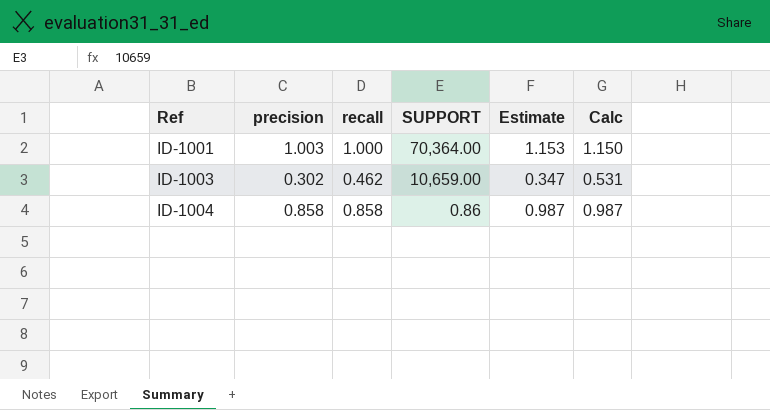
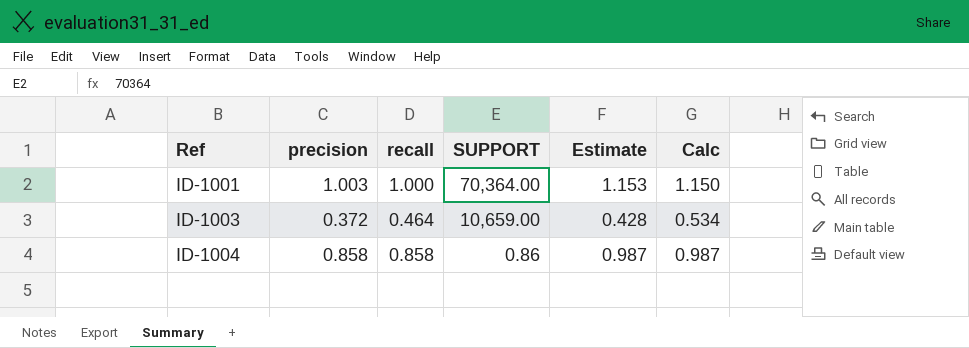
ID-1003 | precision: 0.302 -> 0.372
ID-1003 | recall: 0.462 -> 0.464
ID-1003 | Estimate: 0.347 -> 0.428
ID-1003 | Calc: 0.531 -> 0.534

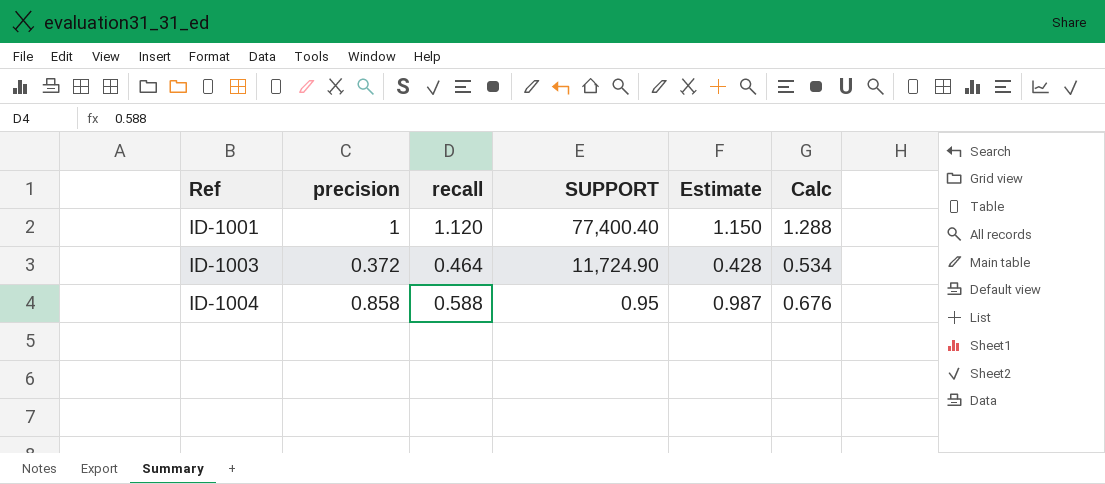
ID-1001 | precision: 1.003 -> 1
ID-1001 | recall: 1.000 -> 1.120
ID-1001 | SUPPORT: 70,364.00 -> 77,400.40
ID-1001 | Estimate: 1.153 -> 1.150
ID-1001 | Calc: 1.150 -> 1.288
ID-1003 | SUPPORT: 10,659.00 -> 11,724.90
ID-1004 | recall: 0.858 -> 0.588
ID-1004 | SUPPORT: 0.86 -> 0.95
ID-1004 | Calc: 0.987 -> 0.676

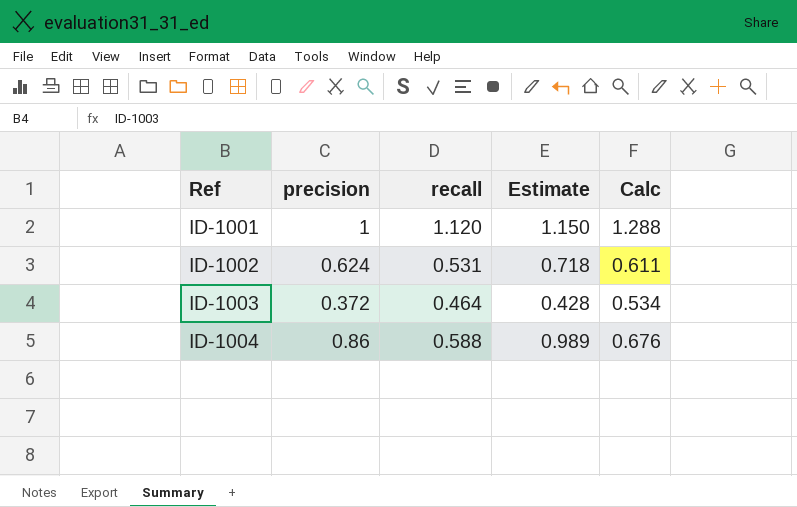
column SUPPORT | position: 4 -> none
row ID-1002: none -> 0.624 | 0.531 | 0.718 | 0.611
ID-1004 | precision: 0.858 -> 0.86
ID-1004 | Estimate: 0.987 -> 0.989

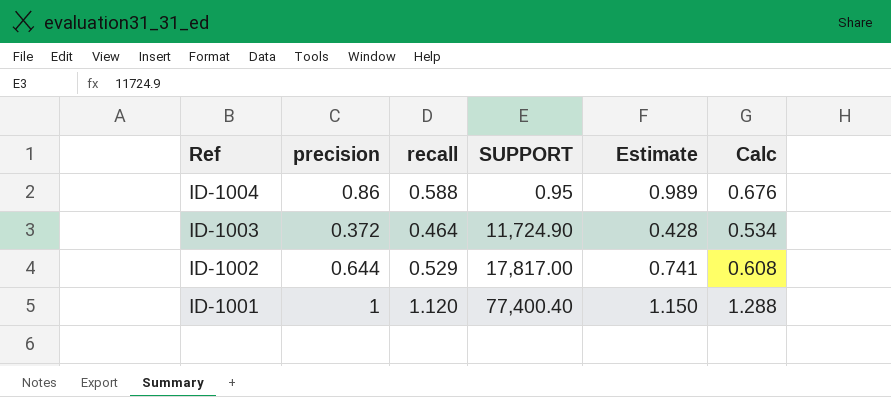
row order: Ref ascending -> Ref descending
column SUPPORT | position: none -> 4
ID-1002 | precision: 0.624 -> 0.644
ID-1002 | recall: 0.531 -> 0.529
ID-1002 | Estimate: 0.718 -> 0.741
ID-1002 | Calc: 0.611 -> 0.608

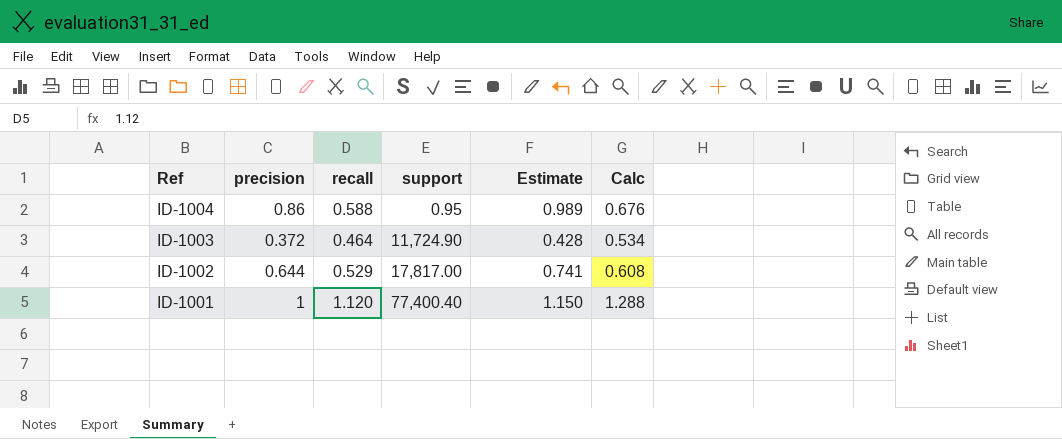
column name: SUPPORT -> support

